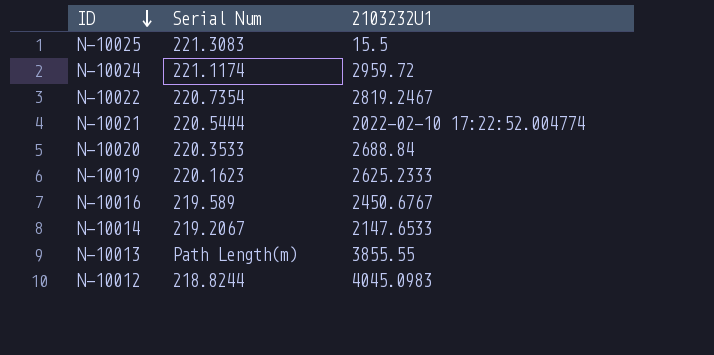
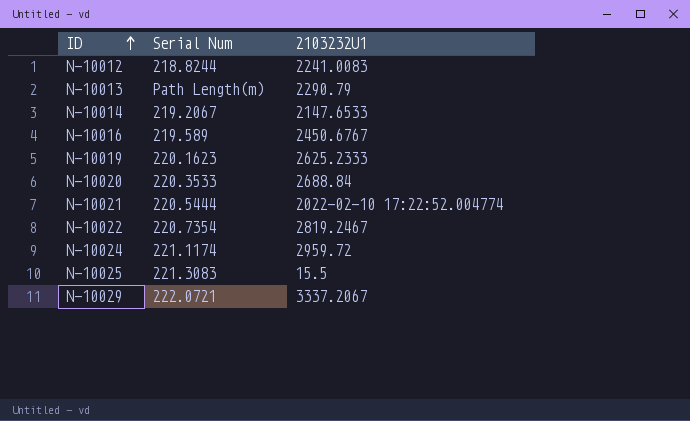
row order: ID descending -> ID ascending
N-10012 | 2103232U1: 4045.0983 -> 2241.0083
N-10013 | 2103232U1: 3855.55 -> 2290.79
row N-10029: none -> 222.0721 | 3337.2067

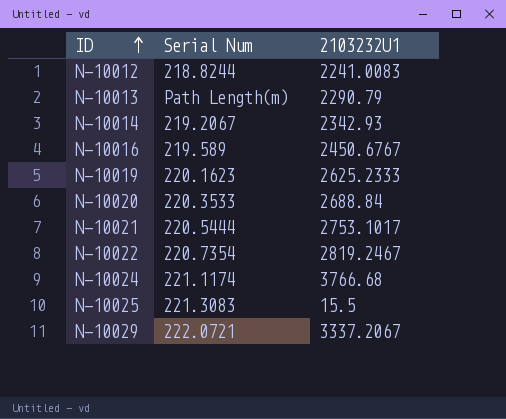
N-10014 | 2103232U1: 2147.6533 -> 2342.93
N-10021 | 2103232U1: 2022-02-10 17:22:52.004774 -> 2753.1017
N-10024 | 2103232U1: 2959.72 -> 3766.68

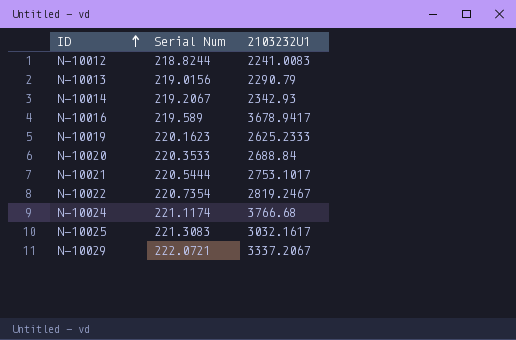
N-10013 | Serial Num: Path Length(m) -> 219.0156
N-10016 | 2103232U1: 2450.6767 -> 3678.9417
N-10025 | 2103232U1: 15.5 -> 3032.1617

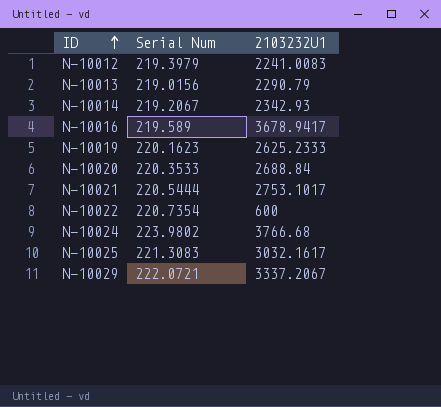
N-10012 | Serial Num: 218.8244 -> 219.3979
N-10022 | 2103232U1: 2819.2467 -> 600
N-10024 | Serial Num: 221.1174 -> 223.9802

